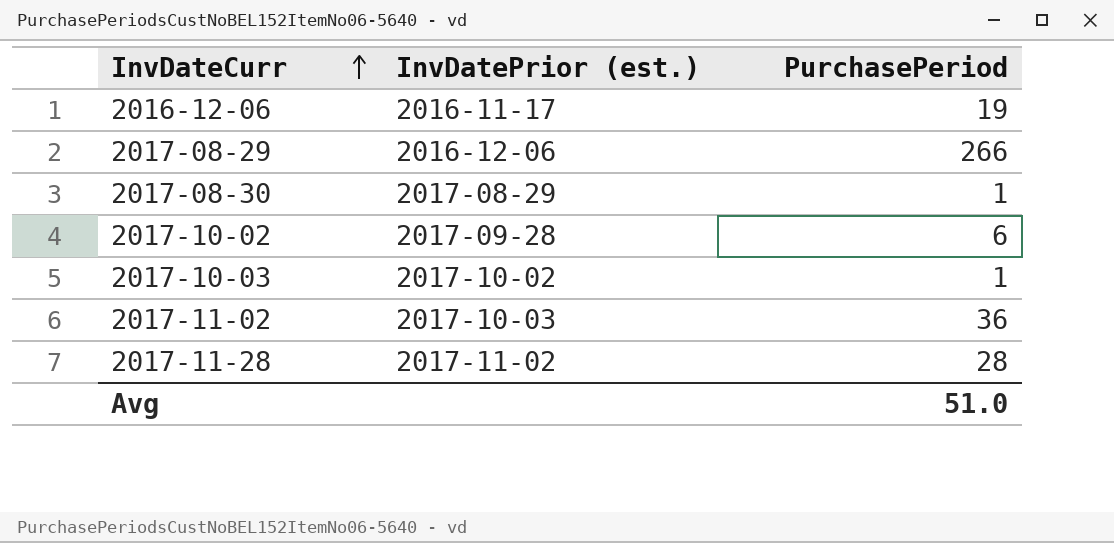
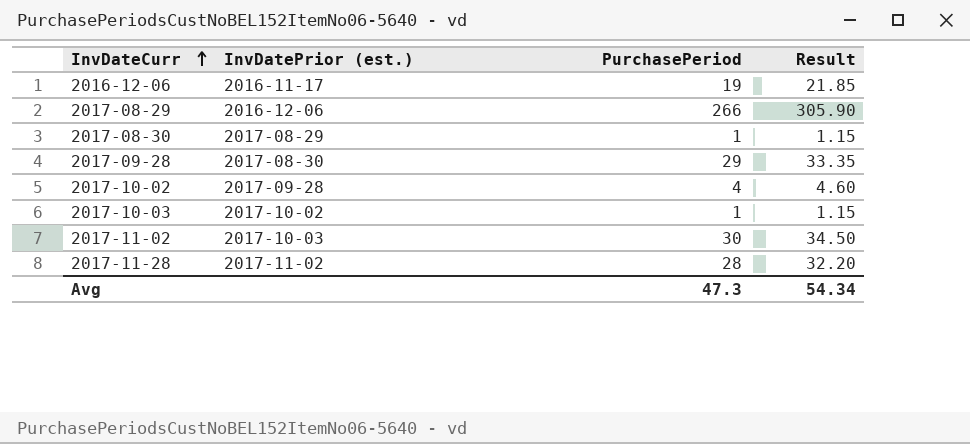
column Result | formula: none -> [PurchasePeriod] * 1.15
row 2017-09-28: none -> 2017-08-30 | 29 | 33.35
2017-10-02 | PurchasePeriod: 6 -> 4
2017-11-02 | PurchasePeriod: 36 -> 30
Avg | PurchasePeriod: 51.0 -> 47.3

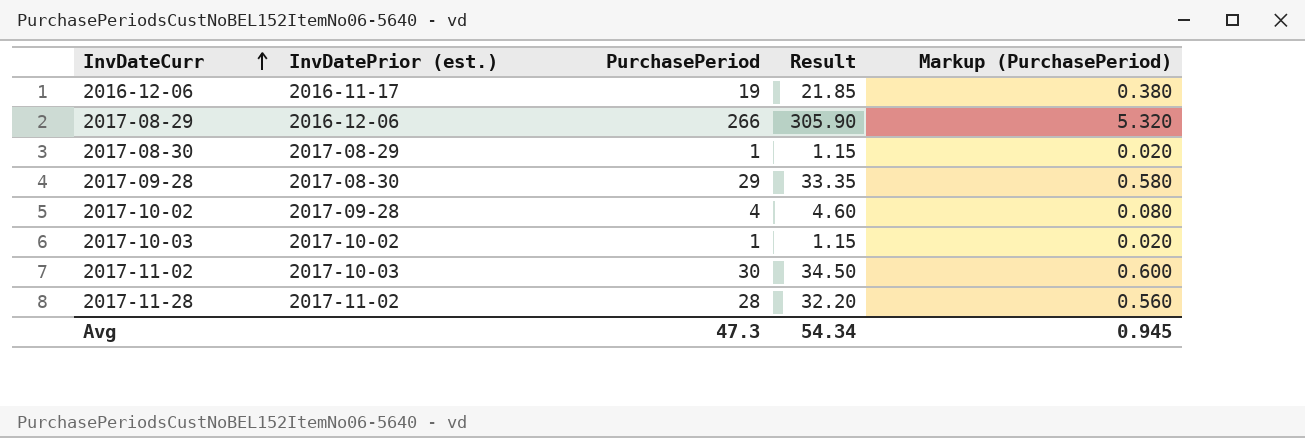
column Markup (PurchasePeriod) | formula: none -> [PurchasePeriod] * 0.02

